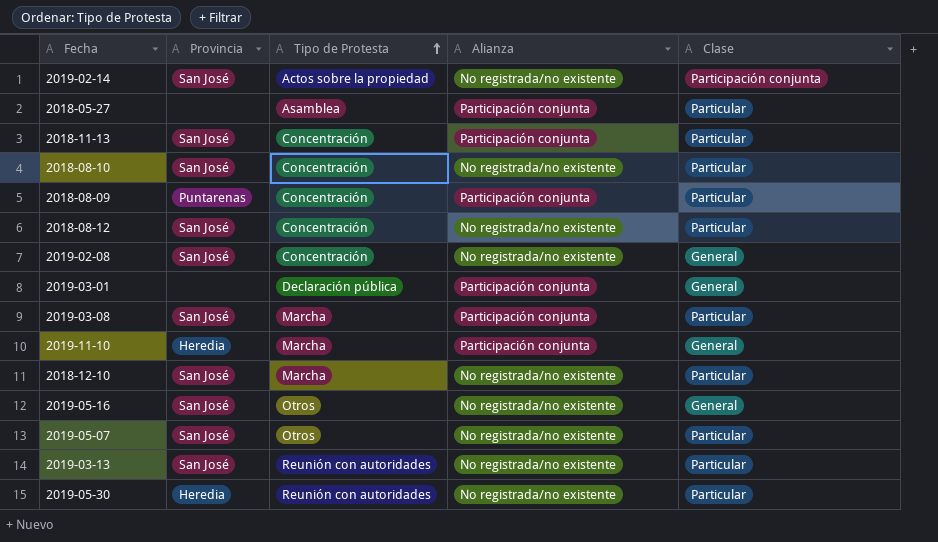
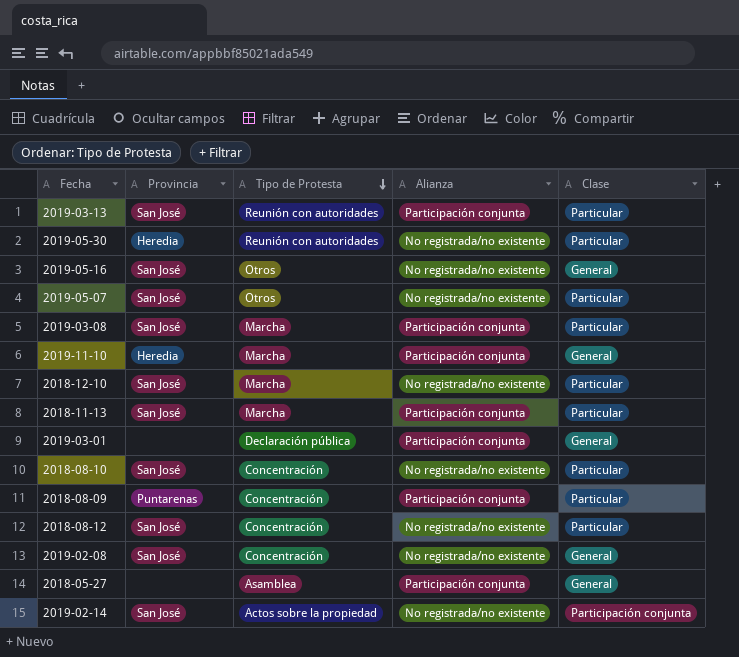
row order: Tipo de Protesta ascending -> Tipo de Protesta descending
2019-03-13 | Alianza: No registrada/no existente -> Participación conjunta
2018-11-13 | Tipo de Protesta: Concentración -> Marcha
2018-05-27 | Clase: Particular -> General

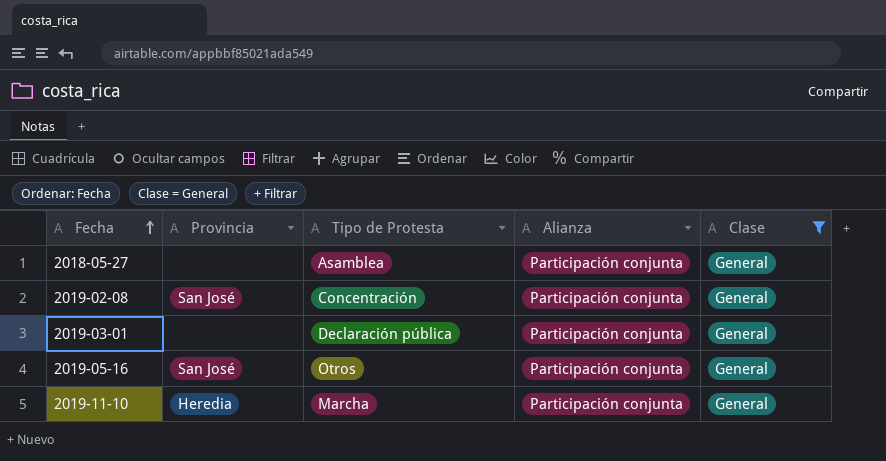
filter: none -> Clase = General
row order: Tipo de Protesta descending -> Fecha ascending
2019-02-08 | Alianza: No registrada/no existente -> Participación conjunta
2019-05-16 | Alianza: No registrada/no existente -> Participación conjunta

